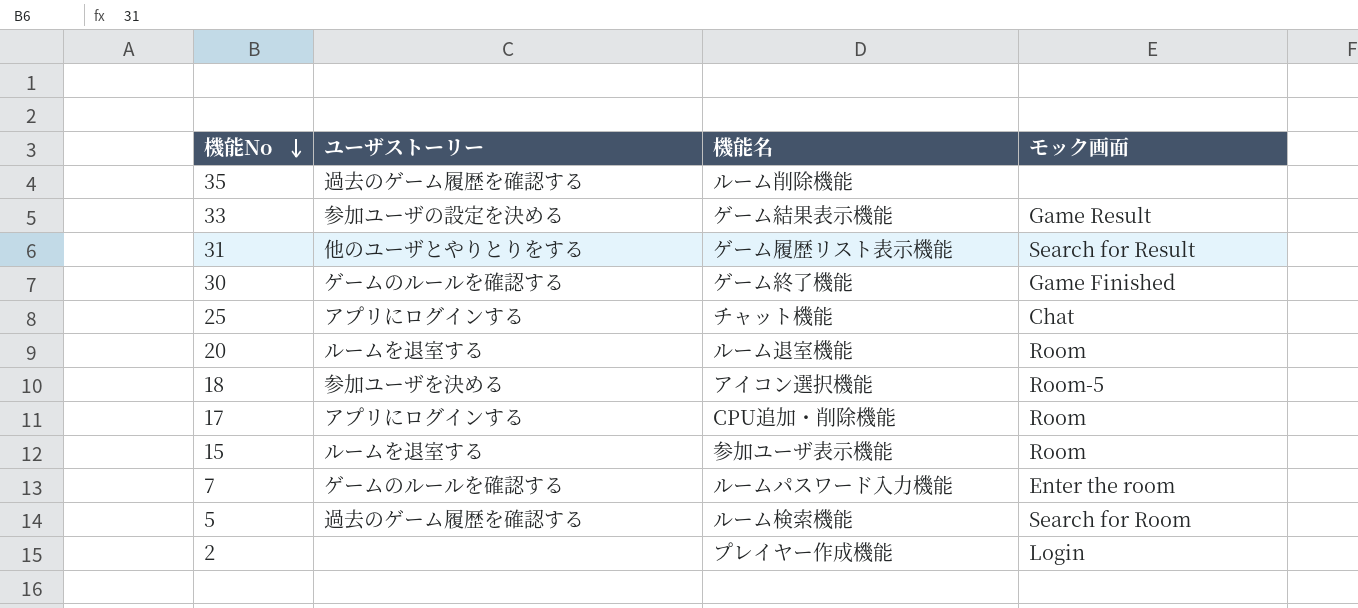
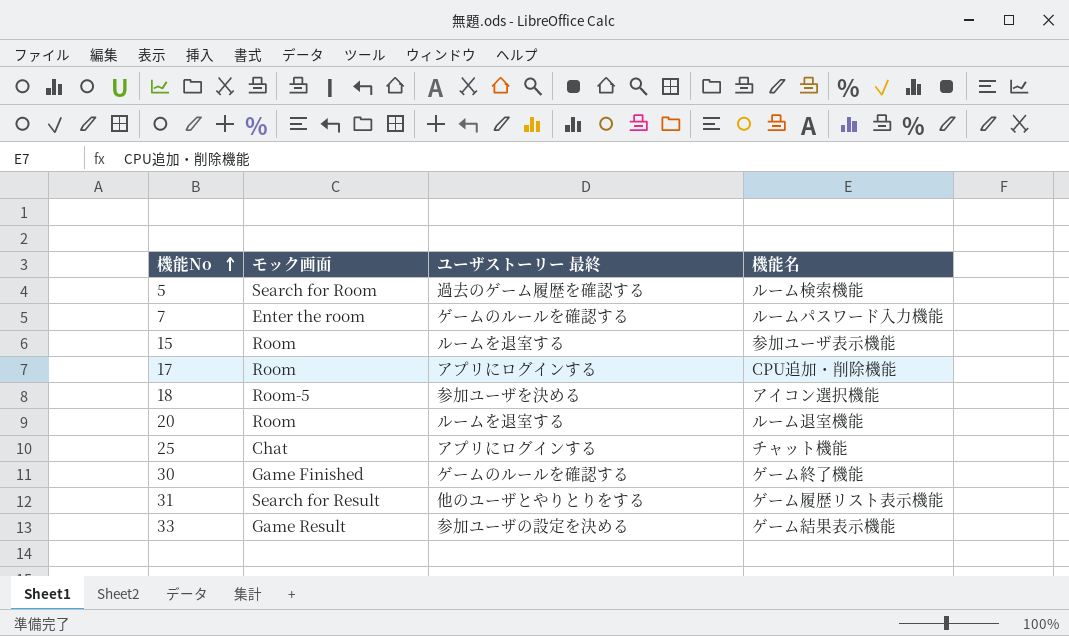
row order: 機能No descending -> 機能No ascending
column モック画面 | position: 4 -> 2
column name: ユーザストーリー -> ユーザストーリー 最終
row 35: 過去のゲーム履歴を確認する | ルーム削除機能 | none -> none
row 2: none | プレイヤー作成機能 | Login -> none

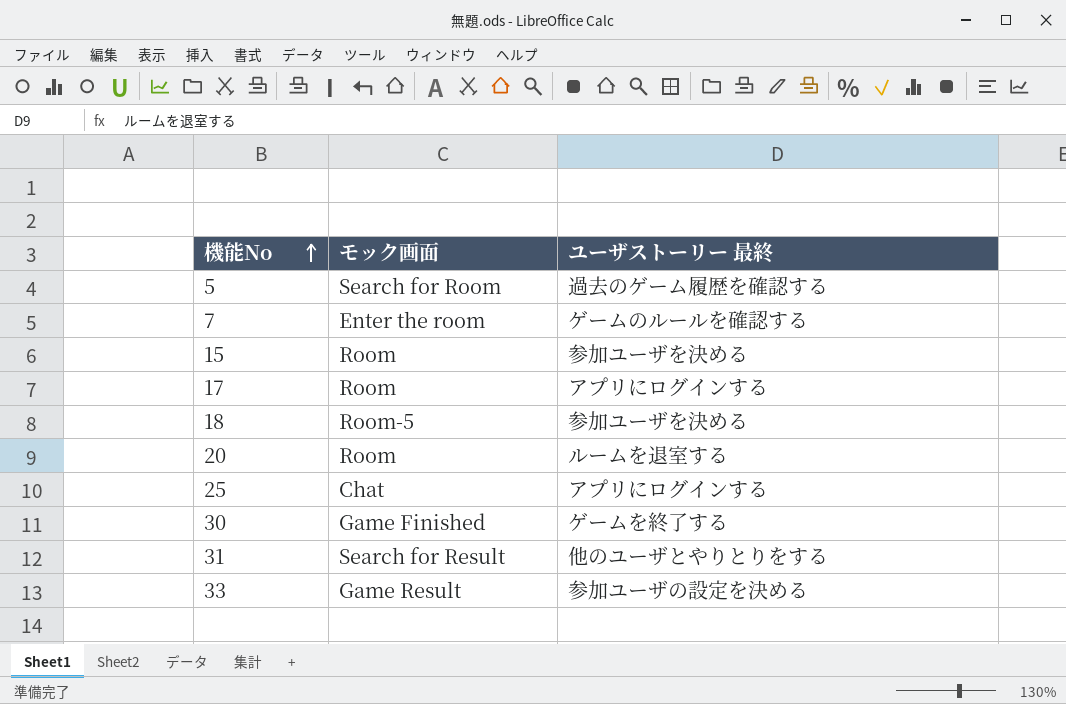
column 機能名 | position: 4 -> none
15 | ユーザストーリー 最終: ルームを退室する -> 参加ユーザを決める
30 | ユーザストーリー 最終: ゲームのルールを確認する -> ゲームを終了する

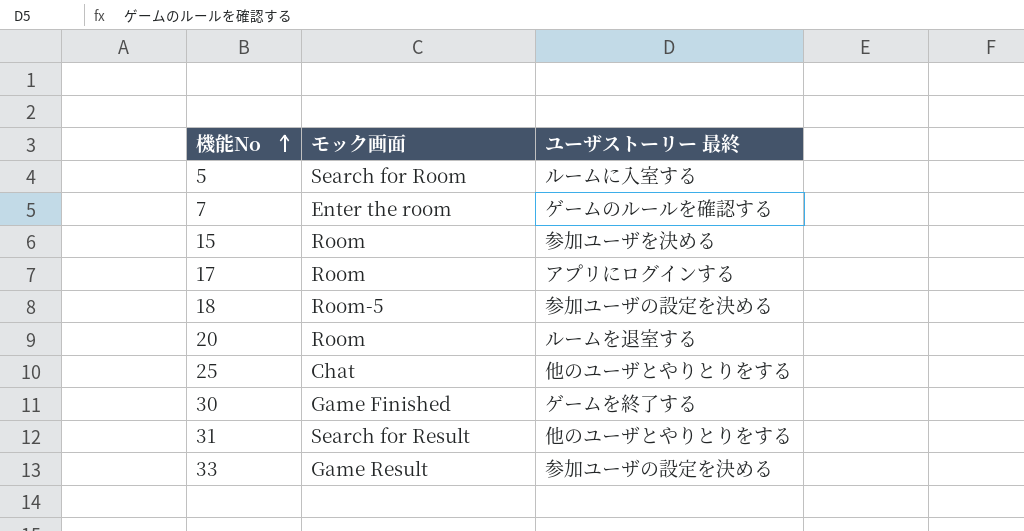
5 | ユーザストーリー 最終: 過去のゲーム履歴を確認する -> ルームに入室する
18 | ユーザストーリー 最終: 参加ユーザを決める -> 参加ユーザの設定を決める
25 | ユーザストーリー 最終: アプリにログインする -> 他のユーザとやりとりをする

